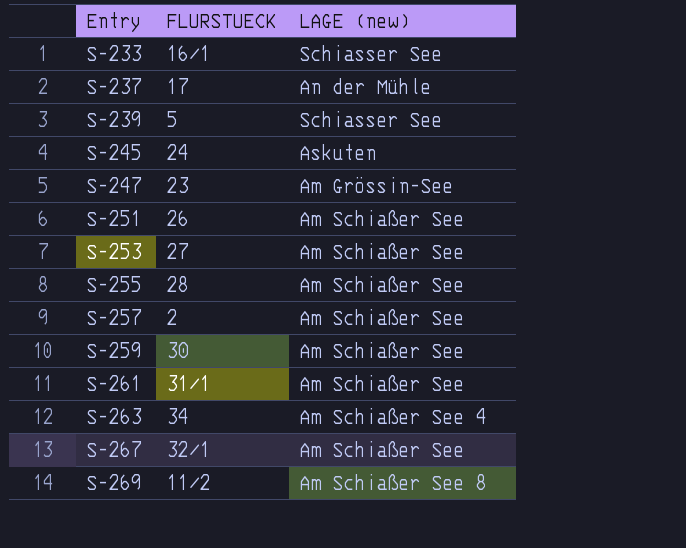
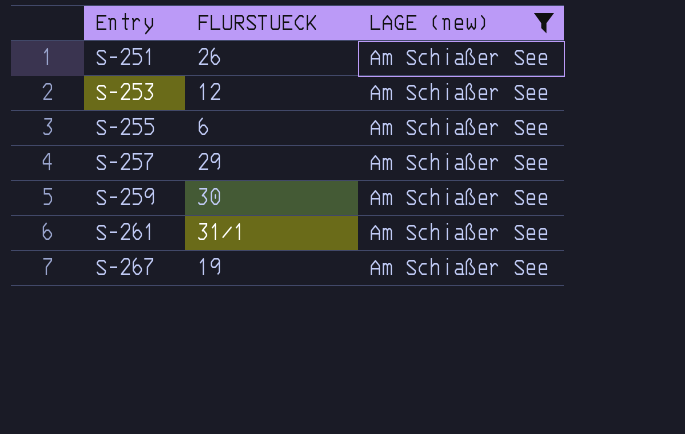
filter: none -> LAGE (new) = Am Schiaßer See
S-253 | FLURSTUECK: 27 -> 12
S-255 | FLURSTUECK: 28 -> 6
S-257 | FLURSTUECK: 2 -> 29
S-267 | FLURSTUECK: 32/1 -> 19

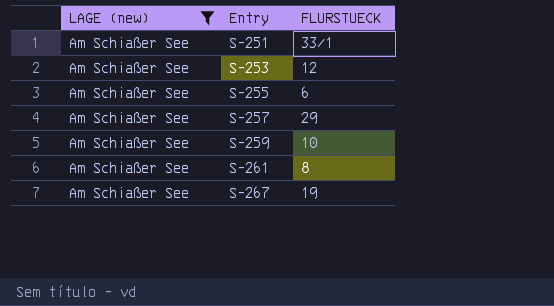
column LAGE (new) | position: 3 -> 1
S-251 | FLURSTUECK: 26 -> 33/1
S-259 | FLURSTUECK: 30 -> 10
S-261 | FLURSTUECK: 31/1 -> 8

